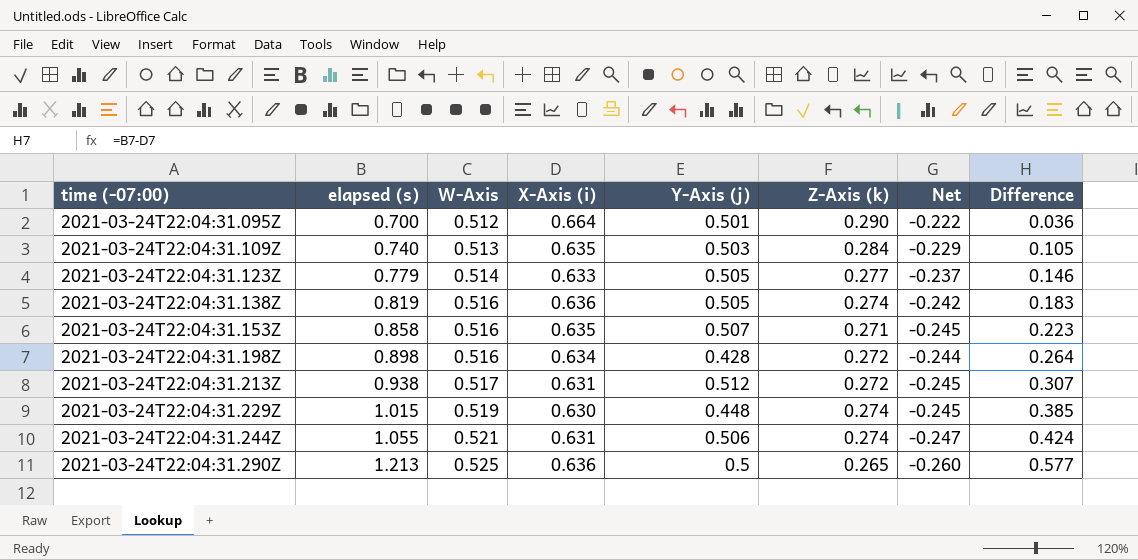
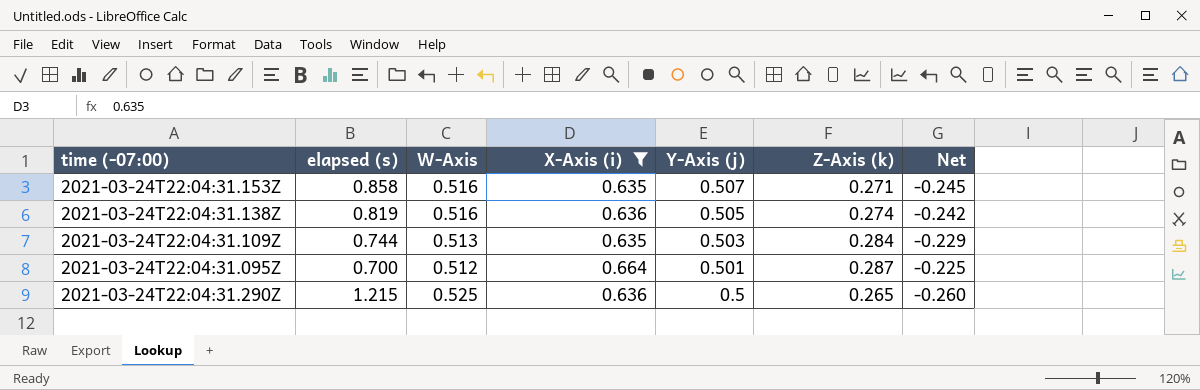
filter: none -> X-Axis (i) >= 0.635
row order: time (-07:00) ascending -> Y-Axis (j) descending
column Difference | formula: [elapsed (s)] - [X-Axis (i)] -> none
2021-03-24T22:04:31.109Z | elapsed (s): 0.740 -> 0.744
2021-03-24T22:04:31.095Z | Z-Axis (k): 0.290 -> 0.287
2021-03-24T22:04:31.095Z | Net: -0.222 -> -0.225
2021-03-24T22:04:31.290Z | elapsed (s): 1.213 -> 1.215

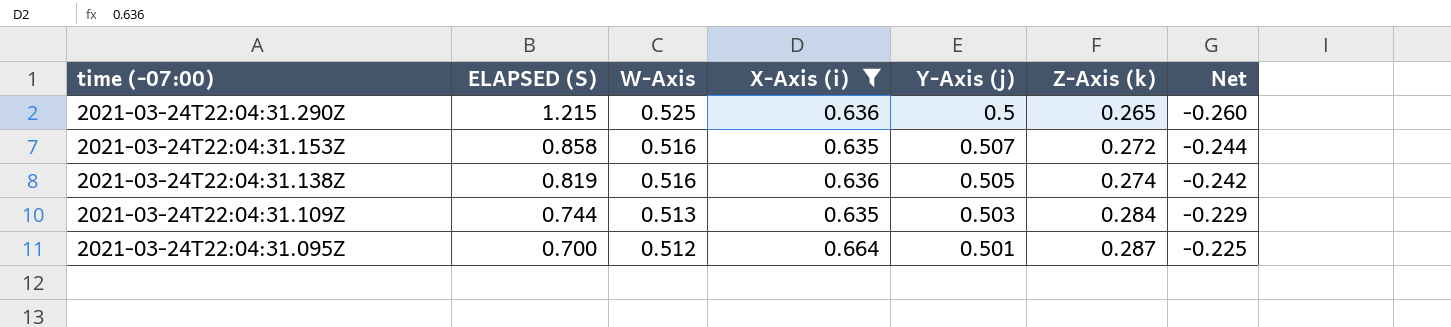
row order: Y-Axis (j) descending -> time (-07:00) descending
column name: elapsed (s) -> ELAPSED (S)
2021-03-24T22:04:31.153Z | Z-Axis (k): 0.271 -> 0.272
2021-03-24T22:04:31.153Z | Net: -0.245 -> -0.244

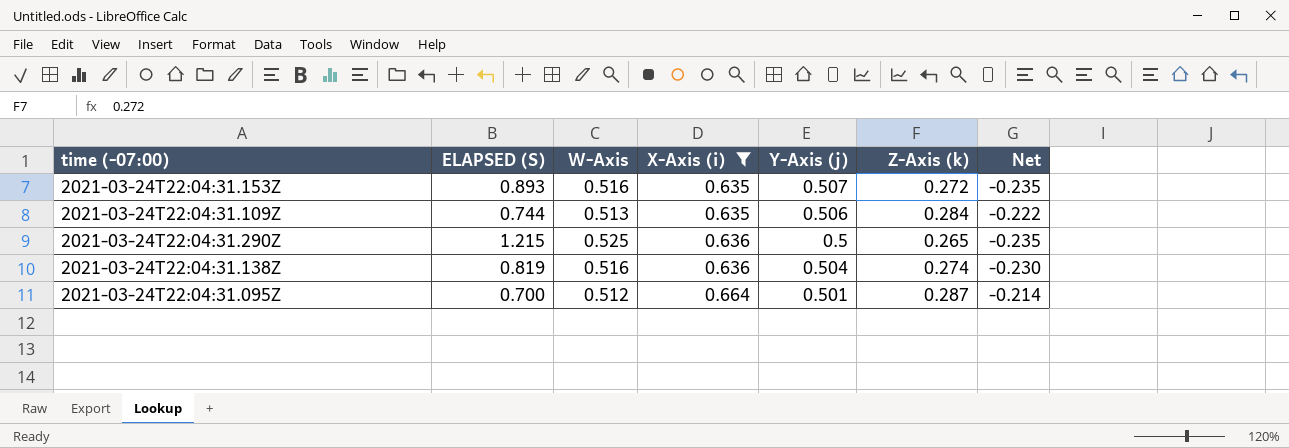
row order: time (-07:00) descending -> X-Axis (i) ascending
column Net | formula: [Z-Axis (k)] - [W-Axis] -> [Z-Axis (k)] - [Y-Axis (j)]
2021-03-24T22:04:31.153Z | ELAPSED (S): 0.858 -> 0.893
2021-03-24T22:04:31.109Z | Y-Axis (j): 0.503 -> 0.506
2021-03-24T22:04:31.138Z | Y-Axis (j): 0.505 -> 0.504

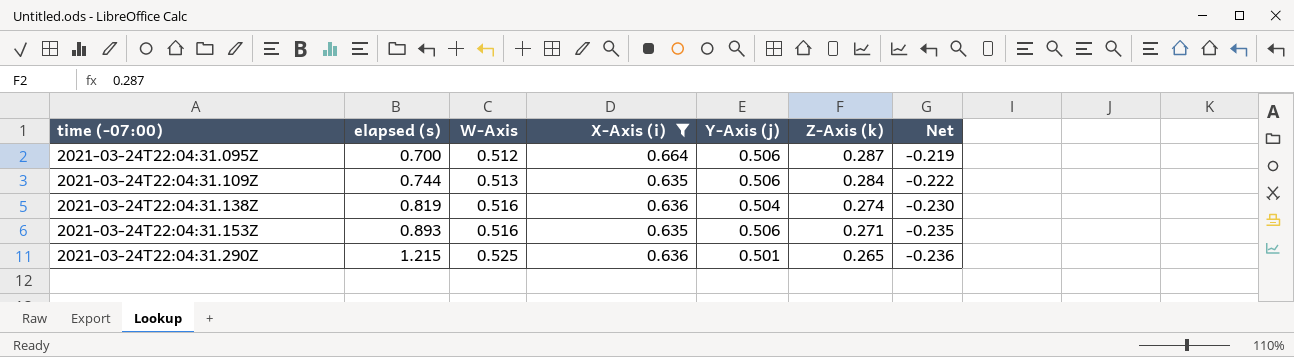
row order: X-Axis (i) ascending -> time (-07:00) ascending
column name: ELAPSED (S) -> elapsed (s)
2021-03-24T22:04:31.095Z | Y-Axis (j): 0.501 -> 0.506
2021-03-24T22:04:31.095Z | Net: -0.214 -> -0.219
2021-03-24T22:04:31.153Z | Y-Axis (j): 0.507 -> 0.506
2021-03-24T22:04:31.153Z | Z-Axis (k): 0.272 -> 0.271
2021-03-24T22:04:31.290Z | Y-Axis (j): 0.5 -> 0.501
2021-03-24T22:04:31.290Z | Net: -0.235 -> -0.236

